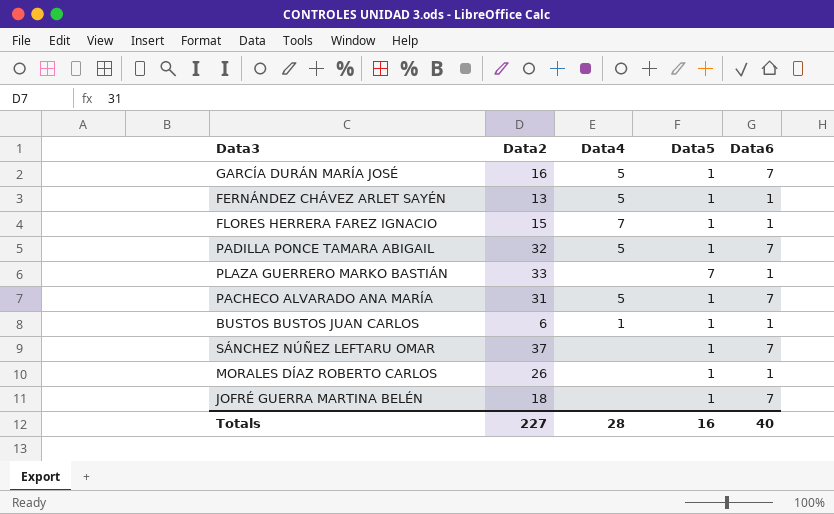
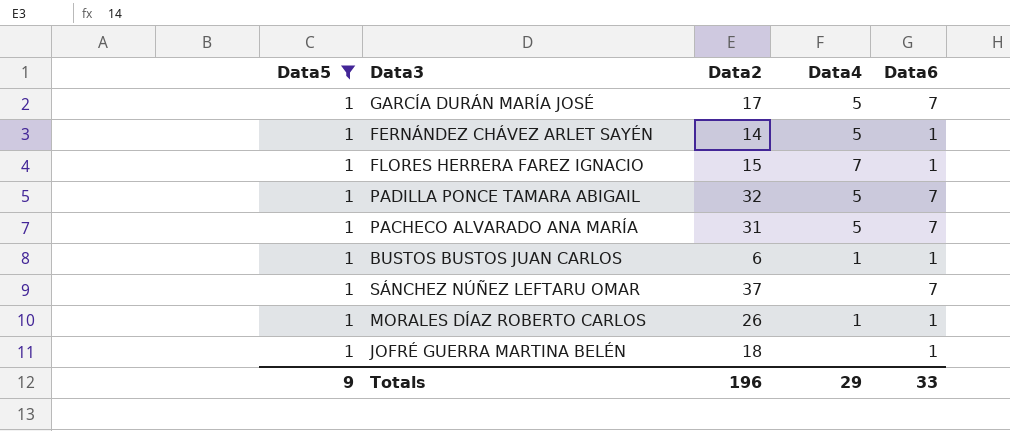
filter: none -> Data5 = 1
column Data5 | position: 4 -> 1
GARCÍA DURÁN MARÍA JOSÉ | Data2: 16 -> 17
FERNÁNDEZ CHÁVEZ ARLET SAYÉN | Data2: 13 -> 14
MORALES DÍAZ ROBERTO CARLOS | Data4: none -> 1
JOFRÉ GUERRA MARTINA BELÉN | Data6: 7 -> 1
Totals | Data5: 16 -> 9
Totals | Data2: 227 -> 196
Totals | Data4: 28 -> 29
Totals | Data6: 40 -> 33

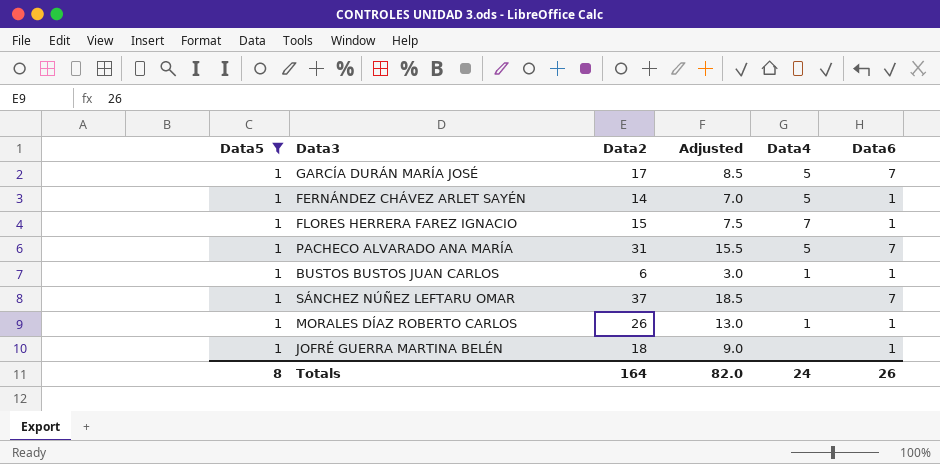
column Adjusted | formula: none -> [Data2] * 0.5
row PADILLA PONCE TAMARA ABIGAIL: 1 | 32 | 5 | 7 -> none
Totals | Data5: 9 -> 8
Totals | Data2: 196 -> 164
Totals | Data4: 29 -> 24
Totals | Data6: 33 -> 26

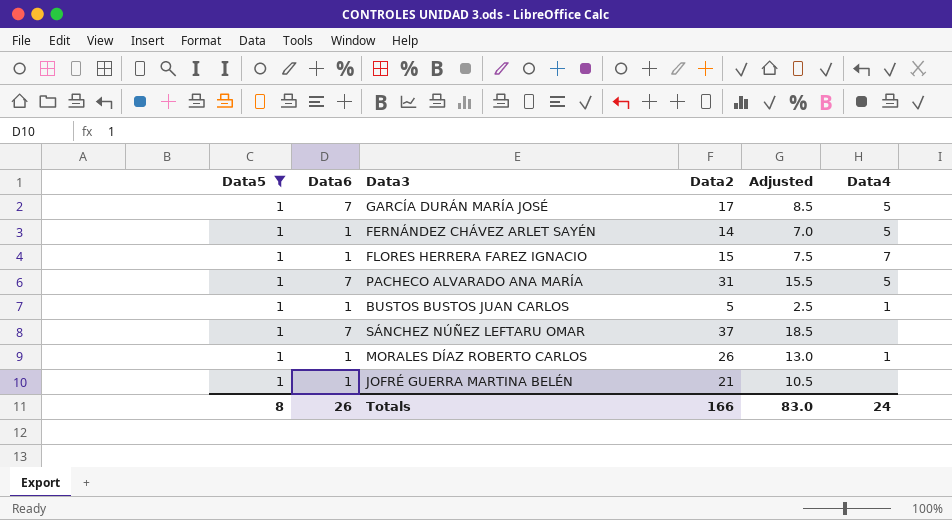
column Data6 | position: 6 -> 2
BUSTOS BUSTOS JUAN CARLOS | Data2: 6 -> 5
BUSTOS BUSTOS JUAN CARLOS | Adjusted: 3.0 -> 2.5
JOFRÉ GUERRA MARTINA BELÉN | Data2: 18 -> 21
JOFRÉ GUERRA MARTINA BELÉN | Adjusted: 9.0 -> 10.5
Totals | Data2: 164 -> 166
Totals | Adjusted: 82.0 -> 83.0

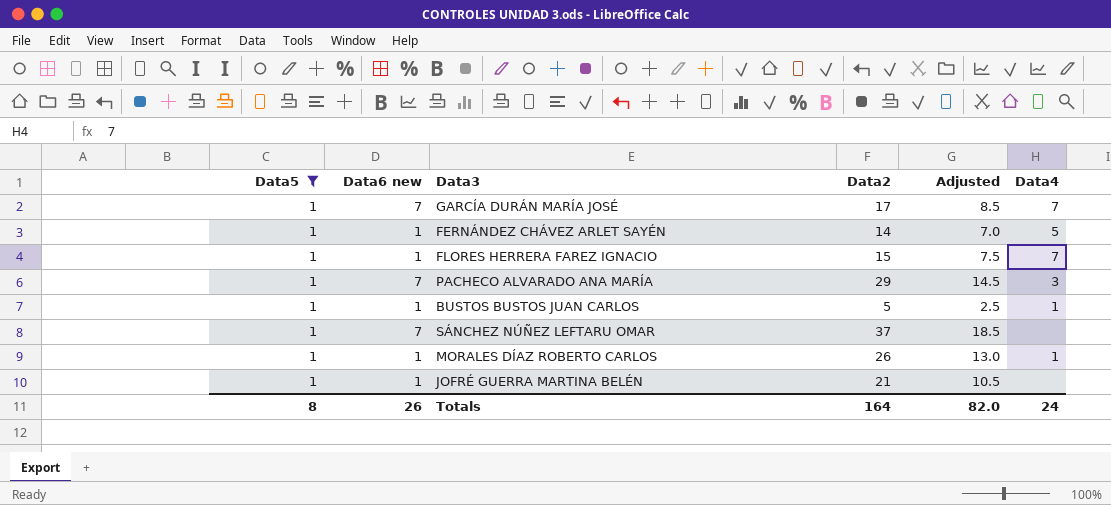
column name: Data6 -> Data6 new
GARCÍA DURÁN MARÍA JOSÉ | Data4: 5 -> 7
PACHECO ALVARADO ANA MARÍA | Data2: 31 -> 29
PACHECO ALVARADO ANA MARÍA | Adjusted: 15.5 -> 14.5
PACHECO ALVARADO ANA MARÍA | Data4: 5 -> 3
Totals | Data2: 166 -> 164
Totals | Adjusted: 83.0 -> 82.0

